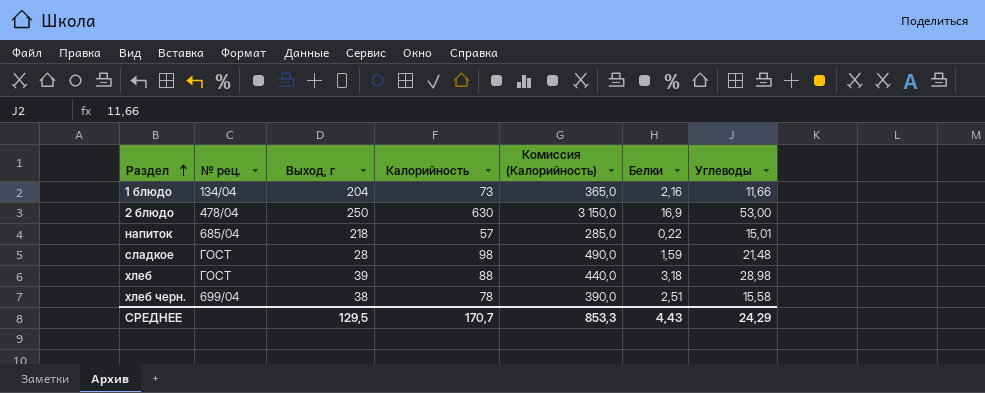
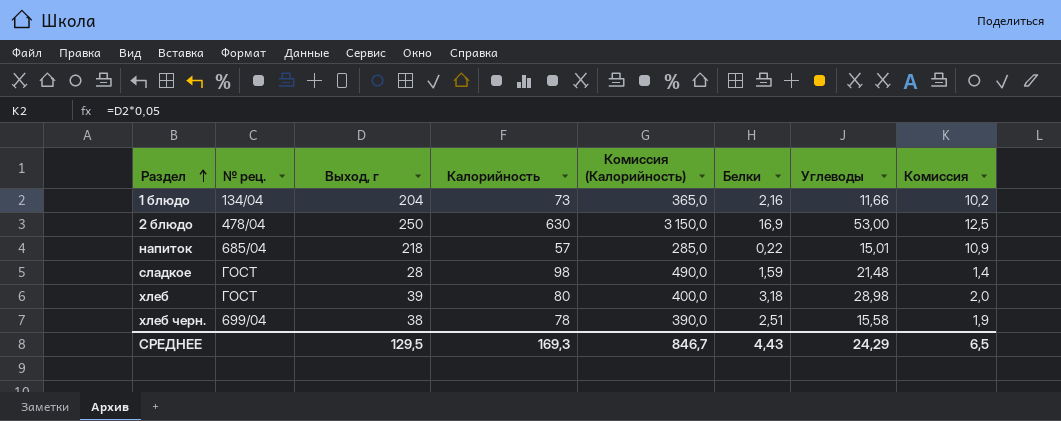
column Комиссия | formula: none -> [Выход, г] * 0,05
хлеб | Калорийность: 88 -> 80
хлеб | Комиссия (Калорийность): 440,0 -> 400,0
СРЕДНЕЕ | Калорийность: 170,7 -> 169,3
СРЕДНЕЕ | Комиссия (Калорийность): 853,3 -> 846,7

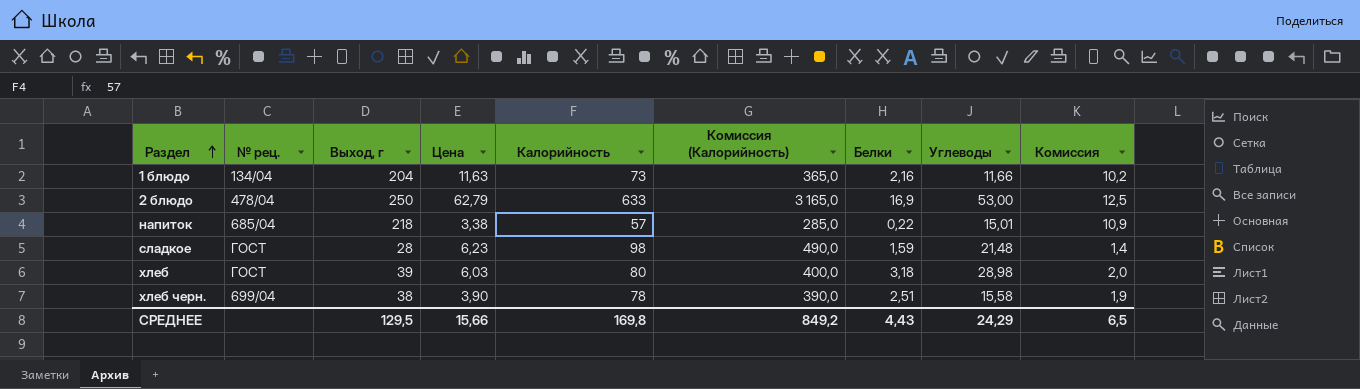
column Цена | position: none -> 4
2 блюдо | Калорийность: 630 -> 633
2 блюдо | Комиссия (Калорийность): 3 150,0 -> 3 165,0
СРЕДНЕЕ | Калорийность: 169,3 -> 169,8
СРЕДНЕЕ | Комиссия (Калорийность): 846,7 -> 849,2

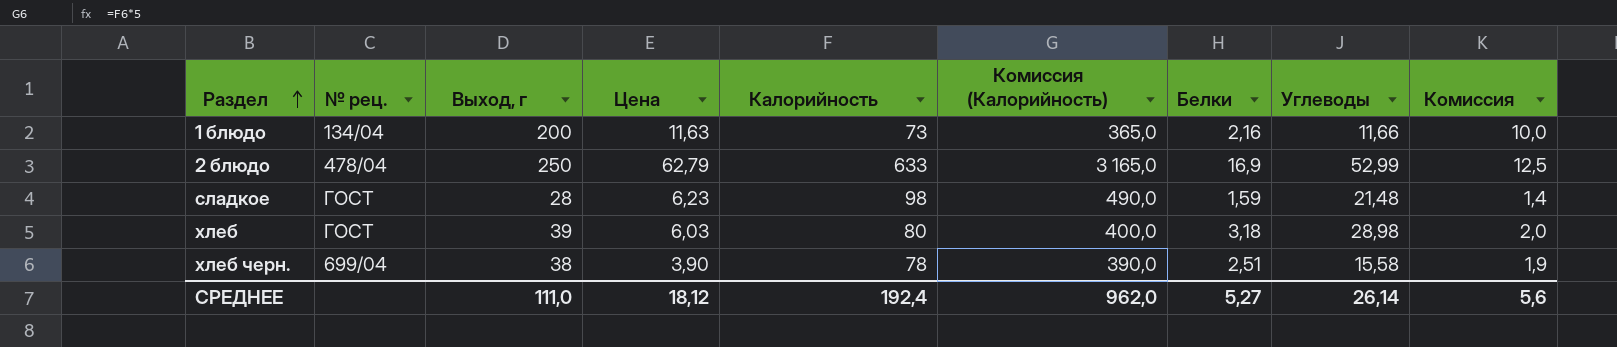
row напиток: 685/04 | 218 | 3,38 | 57 | 285,0 | 0,22 | 15,01 | 10,9 -> none
1 блюдо | Выход, г: 204 -> 200
1 блюдо | Комиссия: 10,2 -> 10,0
2 блюдо | Углеводы: 53,00 -> 52,99
СРЕДНЕЕ | Выход, г: 129,5 -> 111,0
СРЕДНЕЕ | Цена: 15,66 -> 18,12
СРЕДНЕЕ | Калорийность: 169,8 -> 192,4
СРЕДНЕЕ | Комиссия (Калорийность): 849,2 -> 962,0
СРЕДНЕЕ | Белки: 4,43 -> 5,27
СРЕДНЕЕ | Углеводы: 24,29 -> 26,14
СРЕДНЕЕ | Комиссия: 6,5 -> 5,6

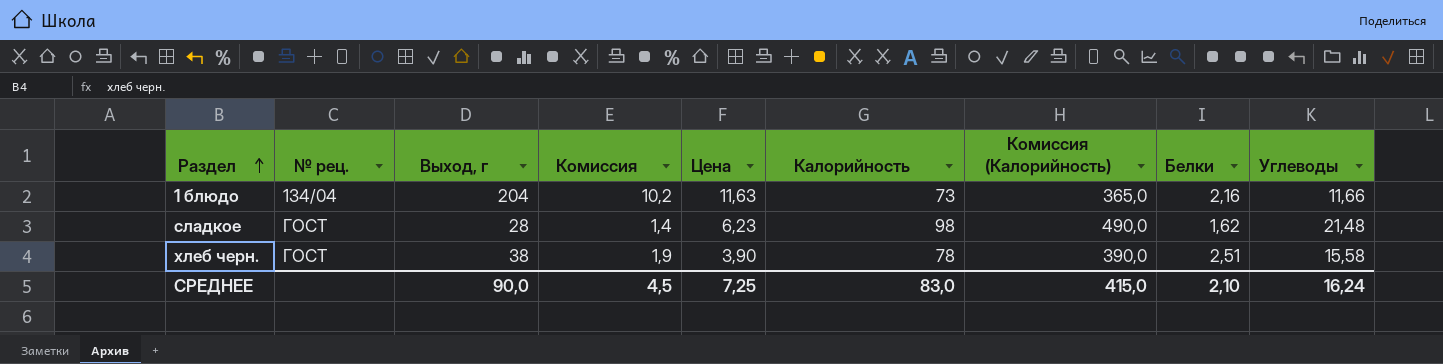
column Комиссия | position: 9 -> 4
row 2 блюдо: 478/04 | 250 | 62,79 | 633 | 3 165,0 | 16,9 | 52,99 | 12,5 -> none
row хлеб: ГОСТ | 39 | 6,03 | 80 | 400,0 | 3,18 | 28,98 | 2,0 -> none
1 блюдо | Выход, г: 200 -> 204
1 блюдо | Комиссия: 10,0 -> 10,2
сладкое | Белки: 1,59 -> 1,62
хлеб черн. | № рец.: 699/04 -> ГОСТ
СРЕДНЕЕ | Выход, г: 111,0 -> 90,0
СРЕДНЕЕ | Комиссия: 5,6 -> 4,5
СРЕДНЕЕ | Цена: 18,12 -> 7,25
СРЕДНЕЕ | Калорийность: 192,4 -> 83,0
СРЕДНЕЕ | Комиссия (Калорийность): 962,0 -> 415,0
СРЕДНЕЕ | Белки: 5,27 -> 2,10
СРЕДНЕЕ | Углеводы: 26,14 -> 16,24

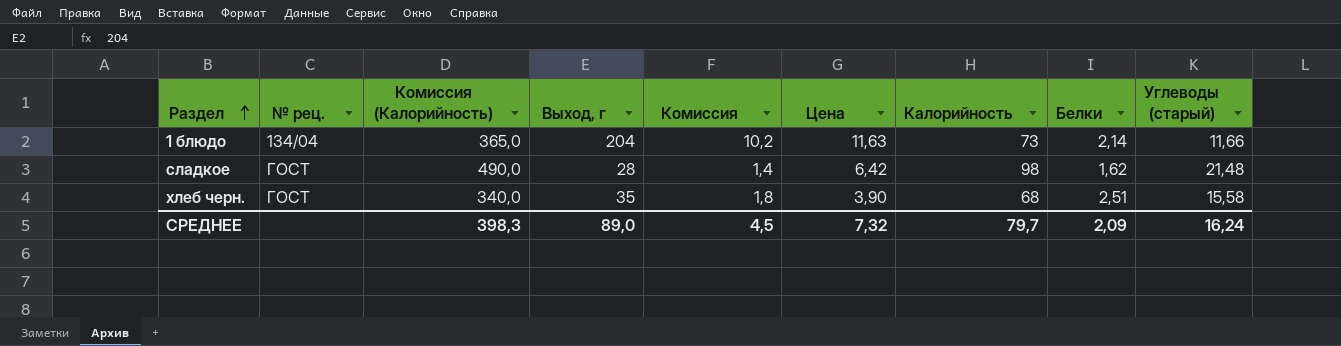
column Комиссия (Калорийность) | position: 7 -> 3
column name: Углеводы -> Углеводы (старый)
1 блюдо | Белки: 2,16 -> 2,14
сладкое | Цена: 6,23 -> 6,42
хлеб черн. | Комиссия (Калорийность): 390,0 -> 340,0
хлеб черн. | Выход, г: 38 -> 35
хлеб черн. | Комиссия: 1,9 -> 1,8
хлеб черн. | Калорийность: 78 -> 68
СРЕДНЕЕ | Комиссия (Калорийность): 415,0 -> 398,3
СРЕДНЕЕ | Выход, г: 90,0 -> 89,0
СРЕДНЕЕ | Цена: 7,25 -> 7,32
СРЕДНЕЕ | Калорийность: 83,0 -> 79,7
СРЕДНЕЕ | Белки: 2,10 -> 2,09

